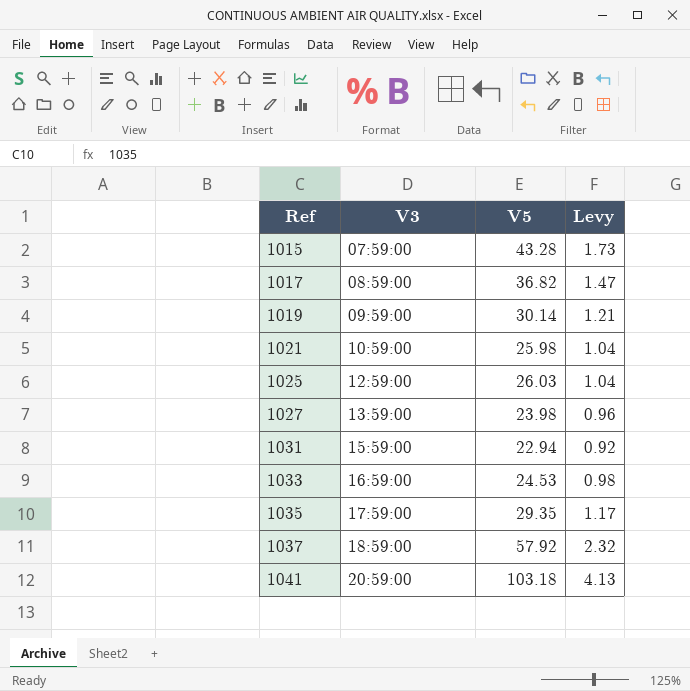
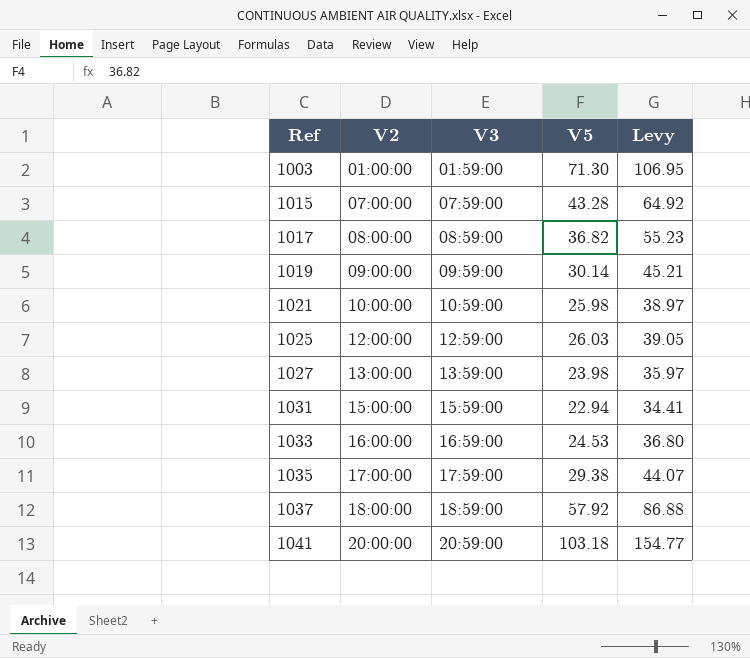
column V2 | position: none -> 2
column Levy | formula: [V5] * 0.04 -> [V5] * 1.5
row 1003: none -> 01:00:00 | 01:59:00 | 71.30 | 106.95
1035 | V5: 29.35 -> 29.38

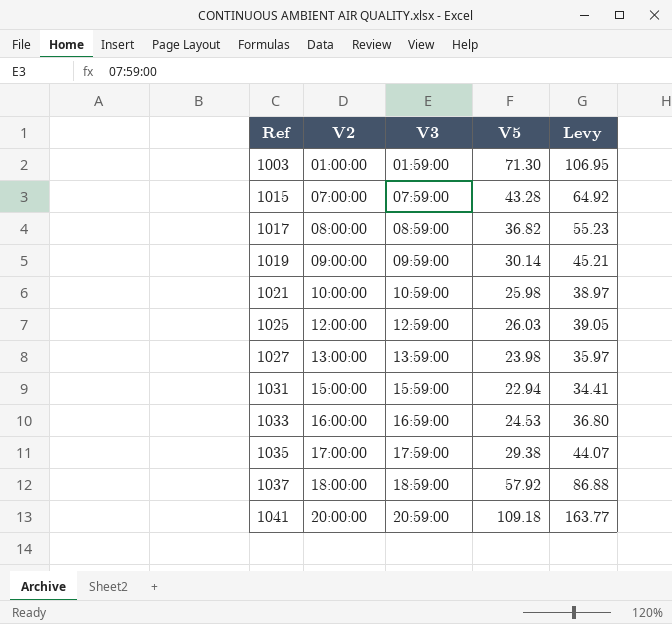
1041 | V5: 103.18 -> 109.18
1041 | Levy: 154.77 -> 163.77

